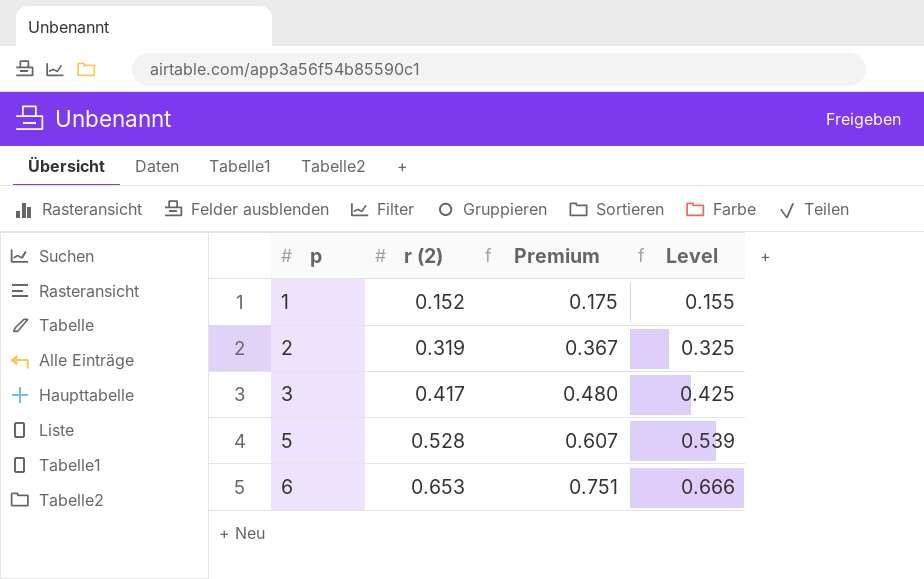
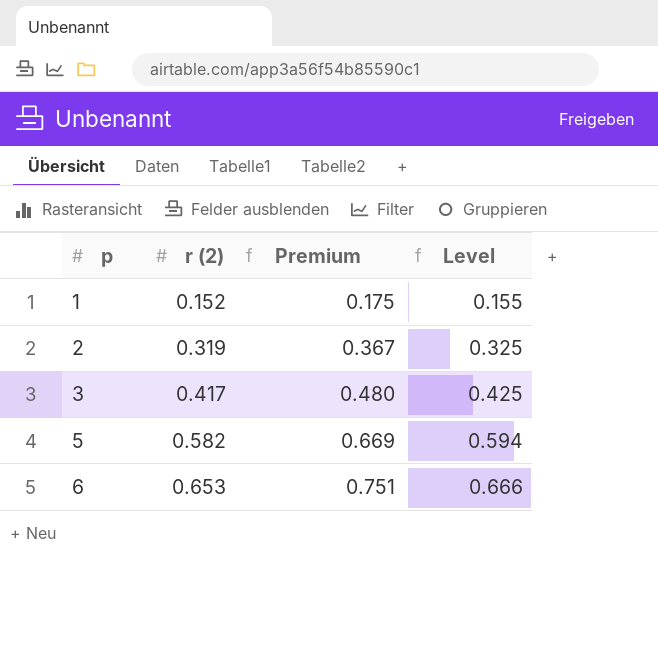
5 | r (2): 0.528 -> 0.582
5 | Premium: 0.607 -> 0.669
5 | Level: 0.539 -> 0.594

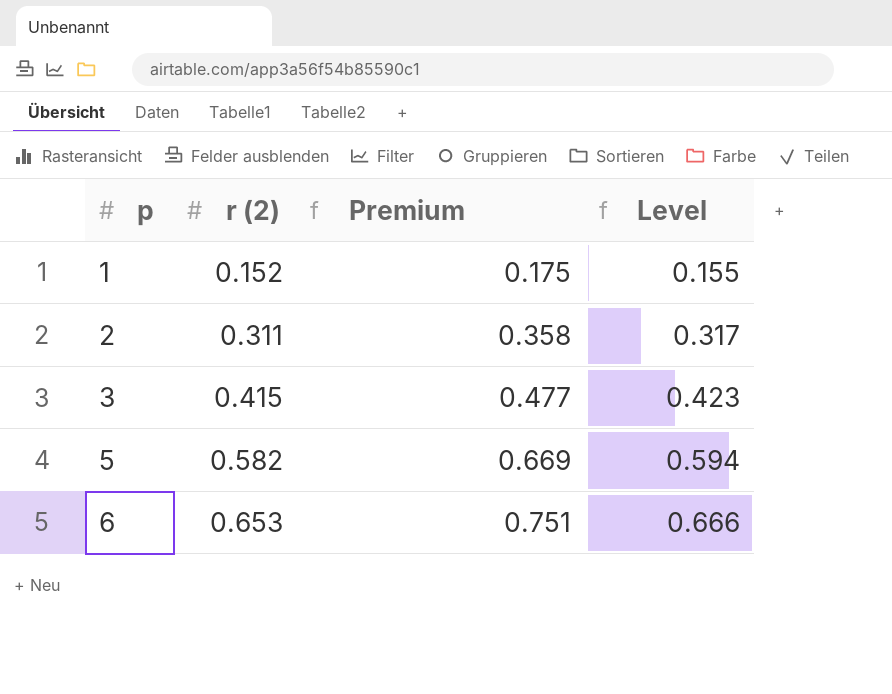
2 | r (2): 0.319 -> 0.311
2 | Premium: 0.367 -> 0.358
2 | Level: 0.325 -> 0.317
3 | r (2): 0.417 -> 0.415
3 | Premium: 0.480 -> 0.477
3 | Level: 0.425 -> 0.423

